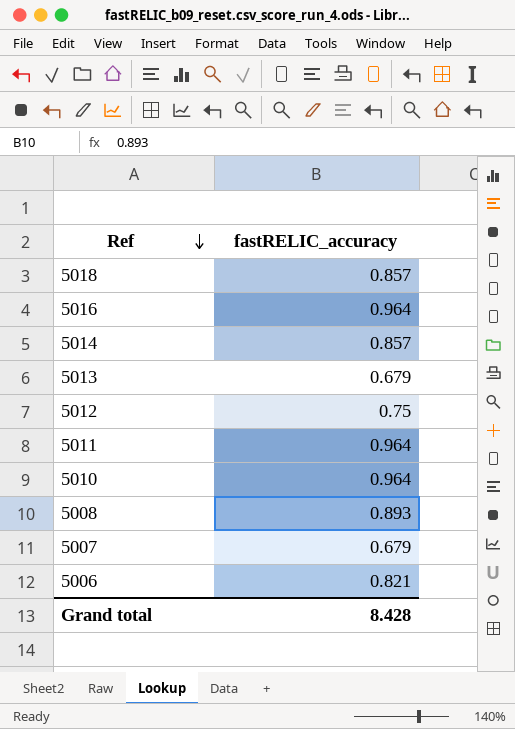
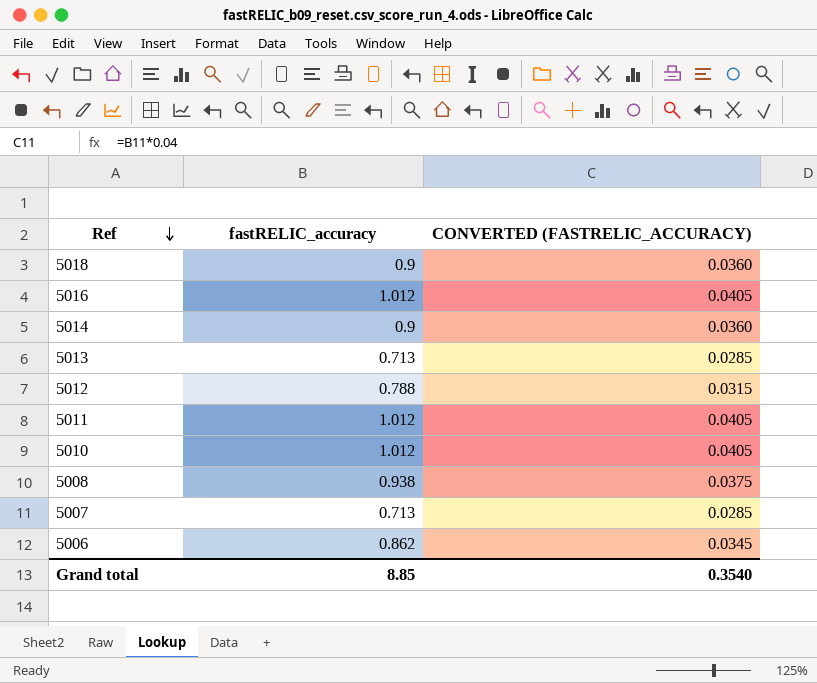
column CONVERTED (FASTRELIC_ACCURACY) | formula: none -> [fastRELIC_accuracy] * 0.04
5018 | fastRELIC_accuracy: 0.857 -> 0.9
5016 | fastRELIC_accuracy: 0.964 -> 1.012
5014 | fastRELIC_accuracy: 0.857 -> 0.9
5013 | fastRELIC_accuracy: 0.679 -> 0.713
5012 | fastRELIC_accuracy: 0.75 -> 0.788
5011 | fastRELIC_accuracy: 0.964 -> 1.012
5010 | fastRELIC_accuracy: 0.964 -> 1.012
5008 | fastRELIC_accuracy: 0.893 -> 0.938
5007 | fastRELIC_accuracy: 0.679 -> 0.713
5006 | fastRELIC_accuracy: 0.821 -> 0.862
Grand total | fastRELIC_accuracy: 8.428 -> 8.85

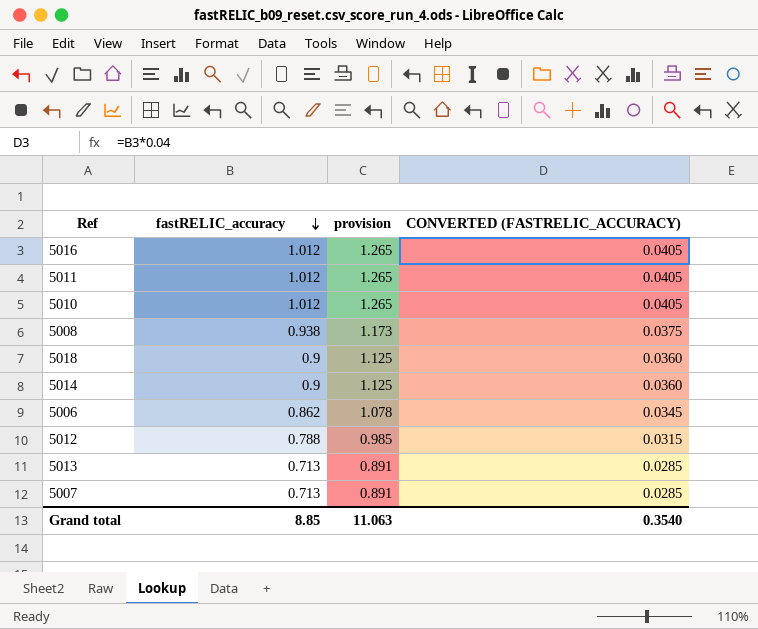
row order: Ref descending -> fastRELIC_accuracy descending
column provision | formula: none -> [fastRELIC_accuracy] * 1.25

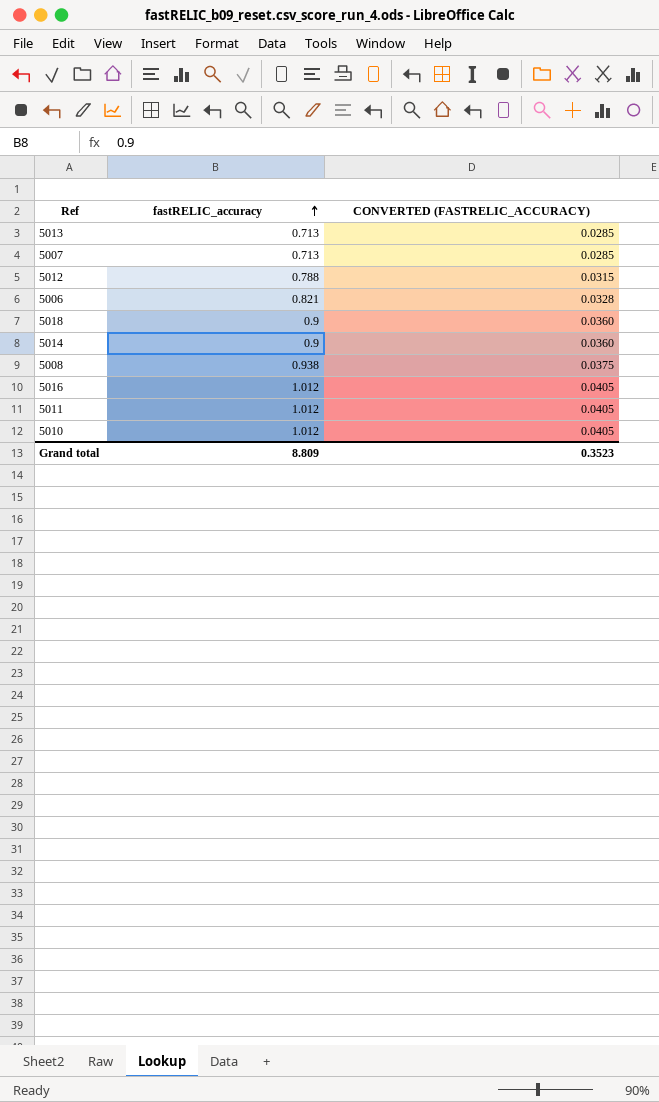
row order: fastRELIC_accuracy descending -> fastRELIC_accuracy ascending
column provision | formula: [fastRELIC_accuracy] * 1.25 -> none
5006 | fastRELIC_accuracy: 0.862 -> 0.821
5006 | CONVERTED (FASTRELIC_ACCURACY): 0.0345 -> 0.0328
Grand total | fastRELIC_accuracy: 8.85 -> 8.809
Grand total | CONVERTED (FASTRELIC_ACCURACY): 0.3540 -> 0.3523

